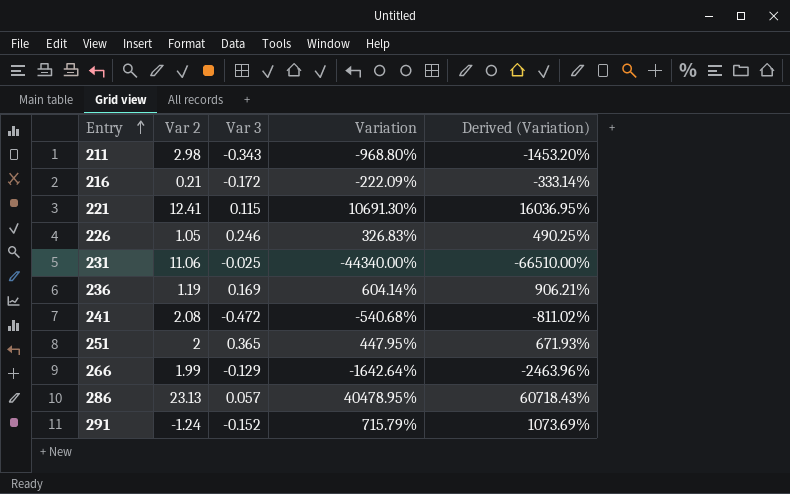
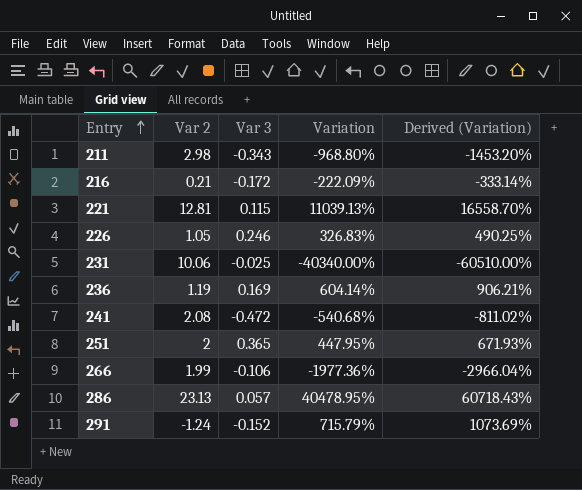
221 | Var 2: 12.41 -> 12.81
221 | Variation: 10691.30% -> 11039.13%
221 | Derived (Variation): 16036.95% -> 16558.70%
231 | Var 2: 11.06 -> 10.06
231 | Variation: -44340.00% -> -40340.00%
231 | Derived (Variation): -66510.00% -> -60510.00%
266 | Var 3: -0.129 -> -0.106
266 | Variation: -1642.64% -> -1977.36%
266 | Derived (Variation): -2463.96% -> -2966.04%

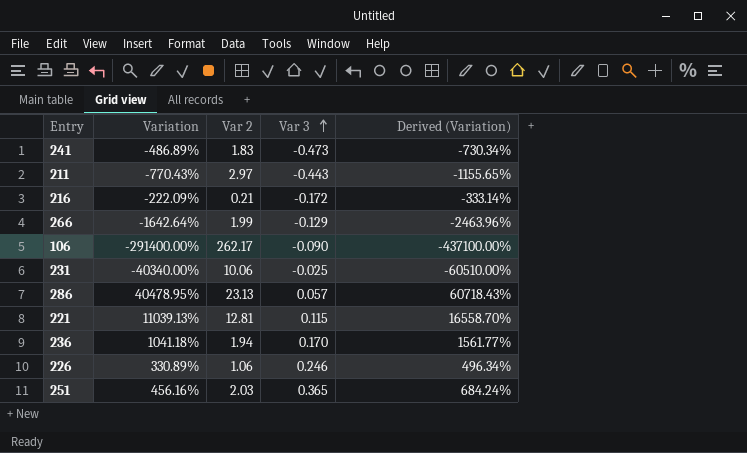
row order: Entry ascending -> Var 3 ascending
column Variation | position: 4 -> 2
row 291: -1.24 | -0.152 | 715.79% | 1073.69% -> none
241 | Variation: -540.68% -> -486.89%
241 | Var 2: 2.08 -> 1.83
241 | Var 3: -0.472 -> -0.473
241 | Derived (Variation): -811.02% -> -730.34%
211 | Variation: -968.80% -> -770.43%
211 | Var 2: 2.98 -> 2.97
211 | Var 3: -0.343 -> -0.443
211 | Derived (Variation): -1453.20% -> -1155.65%
266 | Variation: -1977.36% -> -1642.64%
266 | Var 3: -0.106 -> -0.129
266 | Derived (Variation): -2966.04% -> -2463.96%
row 106: none -> -291400.00% | 262.17 | -0.090 | -437100.00%
236 | Variation: 604.14% -> 1041.18%
236 | Var 2: 1.19 -> 1.94
236 | Var 3: 0.169 -> 0.170
236 | Derived (Variation): 906.21% -> 1561.77%
226 | Variation: 326.83% -> 330.89%
226 | Var 2: 1.05 -> 1.06
226 | Derived (Variation): 490.25% -> 496.34%
251 | Variation: 447.95% -> 456.16%
251 | Var 2: 2 -> 2.03
251 | Derived (Variation): 671.93% -> 684.24%

